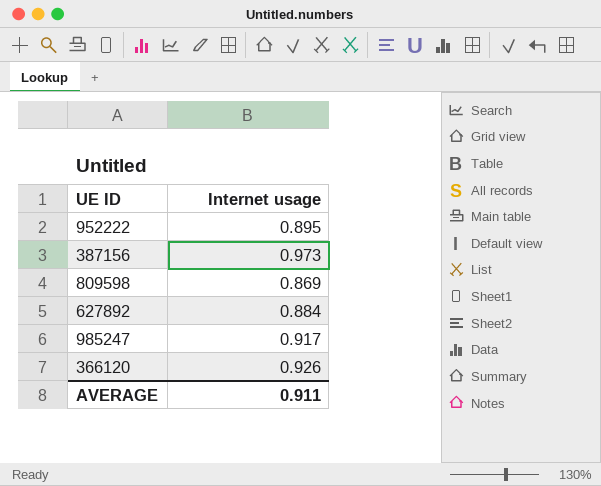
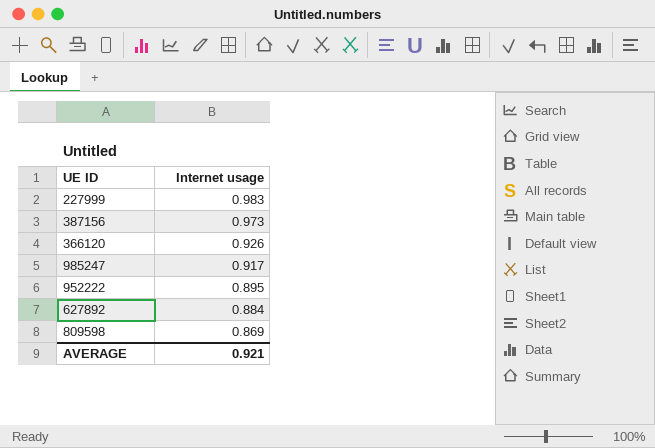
row order: none -> Internet usage descending
row 227999: none -> 0.983
AVERAGE | Internet usage: 0.911 -> 0.921

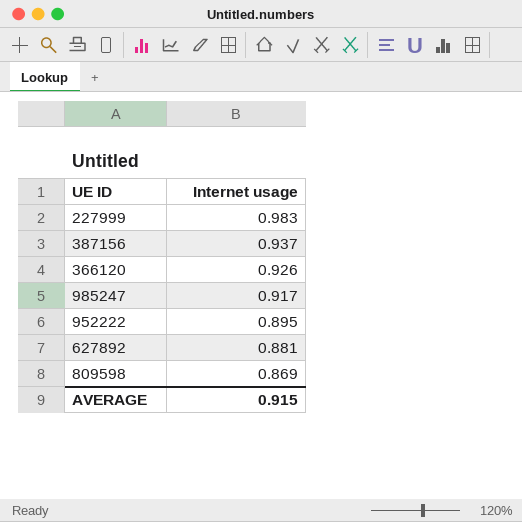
387156 | Internet usage: 0.973 -> 0.937
627892 | Internet usage: 0.884 -> 0.881
AVERAGE | Internet usage: 0.921 -> 0.915

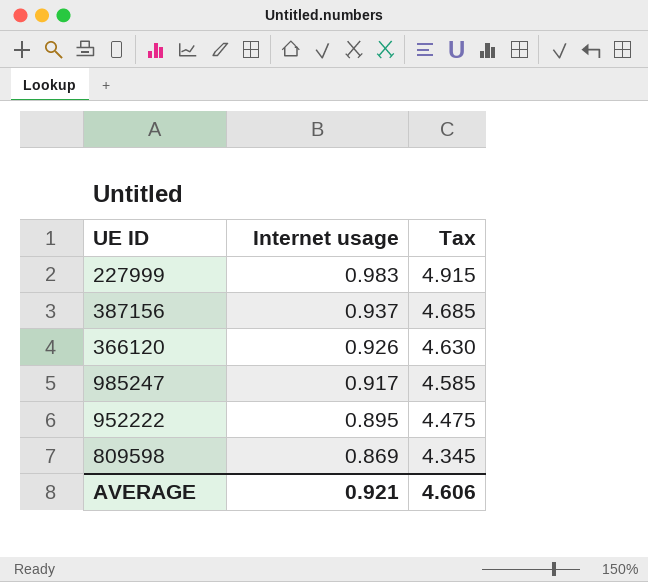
column Tax | formula: none -> [Internet usage] * 5
row 627892: 0.881 -> none
AVERAGE | Internet usage: 0.915 -> 0.921

